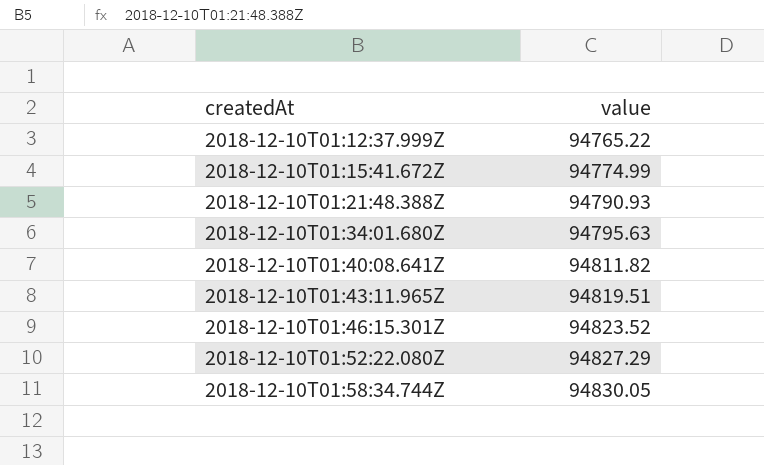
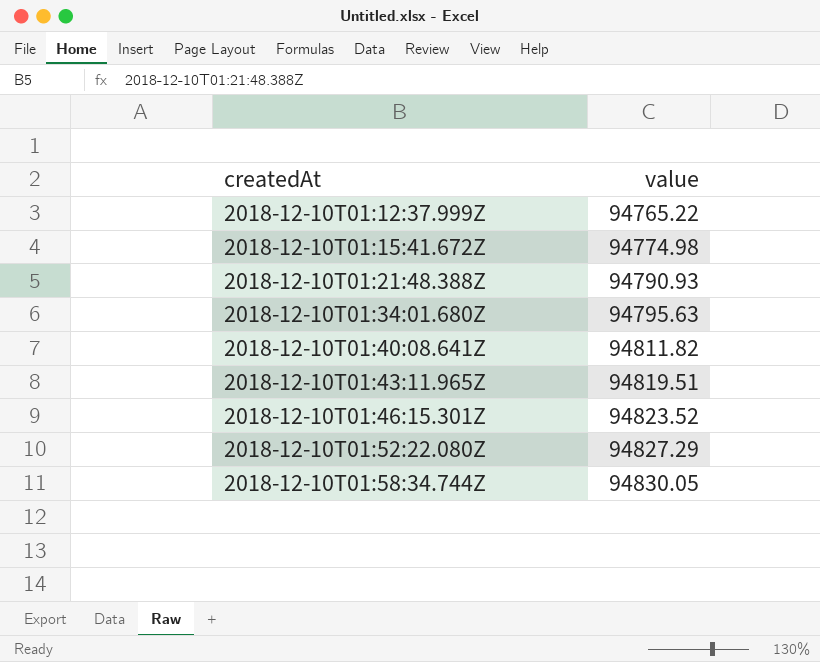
2018-12-10T01:15:41.672Z | value: 94774.99 -> 94774.98

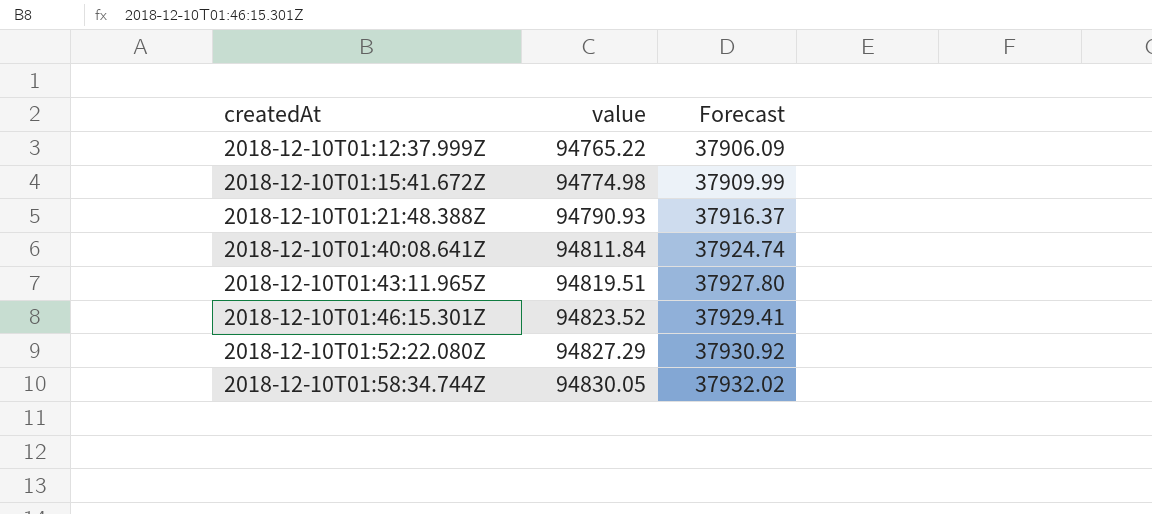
column Forecast | formula: none -> [value] * 0.4
row 2018-12-10T01:34:01.680Z: 94795.63 -> none
2018-12-10T01:40:08.641Z | value: 94811.82 -> 94811.84

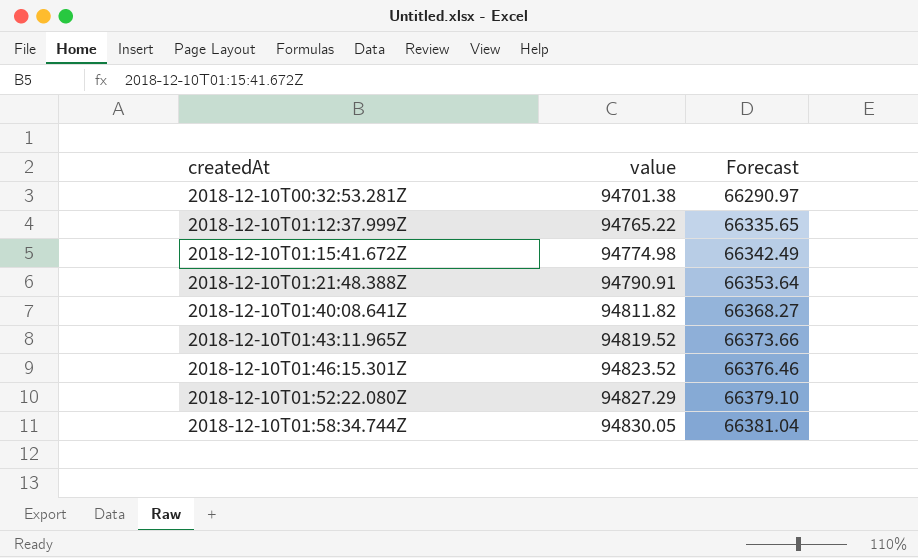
column Forecast | formula: [value] * 0.4 -> [value] * 0.7
row 2018-12-10T00:32:53.281Z: none -> 94701.38 | 66290.97
2018-12-10T01:21:48.388Z | value: 94790.93 -> 94790.91
2018-12-10T01:40:08.641Z | value: 94811.84 -> 94811.82
2018-12-10T01:43:11.965Z | value: 94819.51 -> 94819.52

